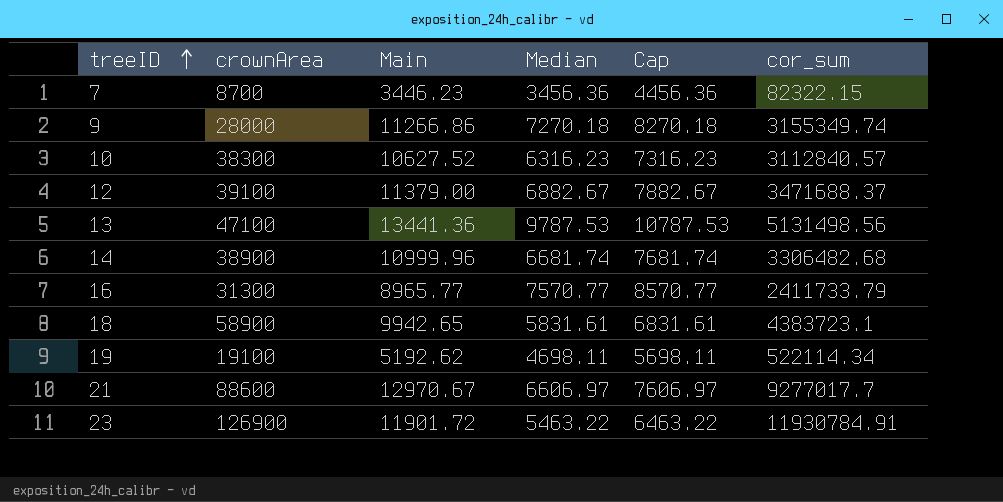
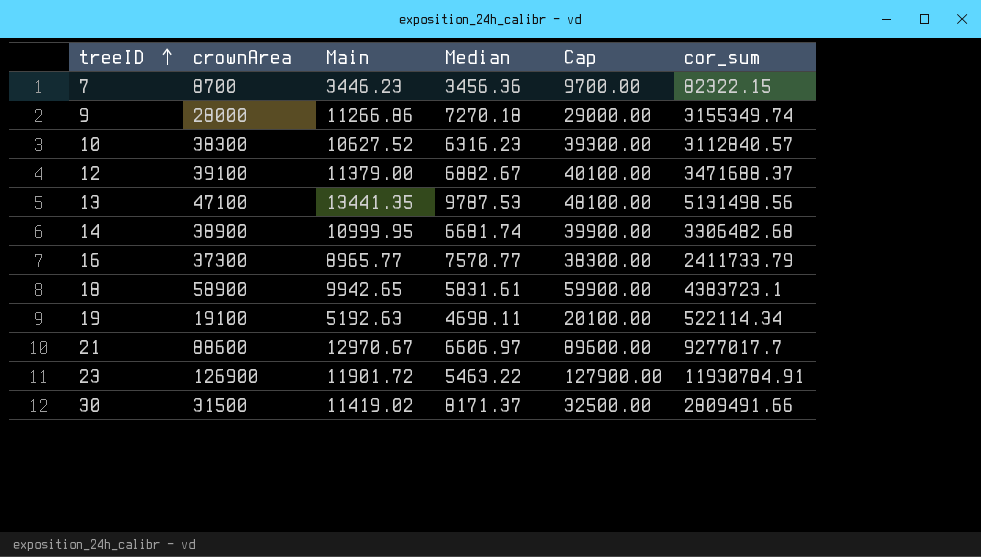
column Cap | formula: [Median] + 1000 -> [crownArea] + 1000
13 | Main: 13441.36 -> 13441.35
14 | Main: 10999.96 -> 10999.95
16 | crownArea: 31300 -> 37300
19 | Main: 5192.62 -> 5192.63
row 30: none -> 31500 | 11419.02 | 8171.37 | 32500.00 | 2809491.66

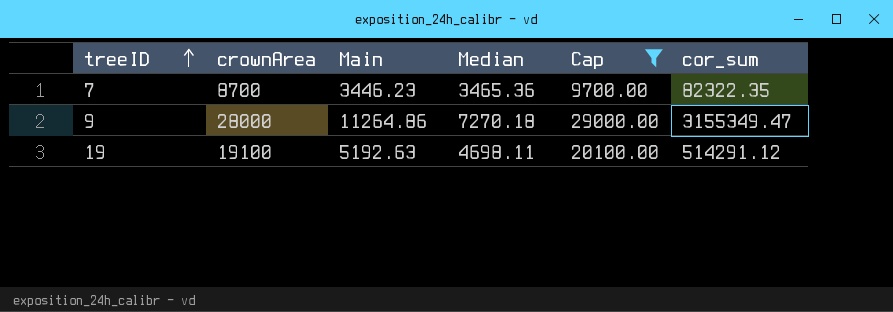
filter: none -> Cap <= 29000.00
7 | Median: 3456.36 -> 3465.36
7 | cor_sum: 82322.15 -> 82322.35
9 | Main: 11266.86 -> 11264.86
9 | cor_sum: 3155349.74 -> 3155349.47
19 | cor_sum: 522114.34 -> 514291.12

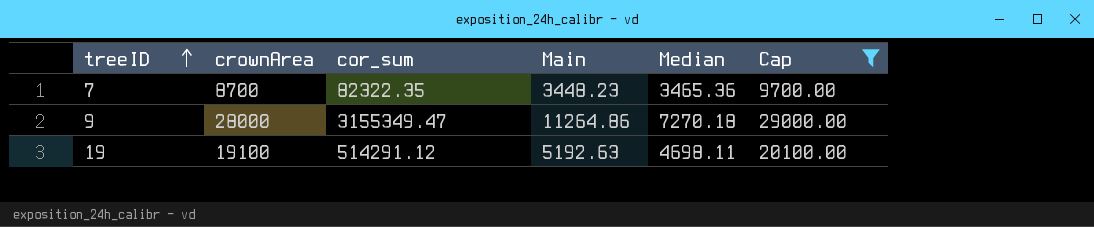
column cor_sum | position: 6 -> 3
7 | Main: 3446.23 -> 3448.23

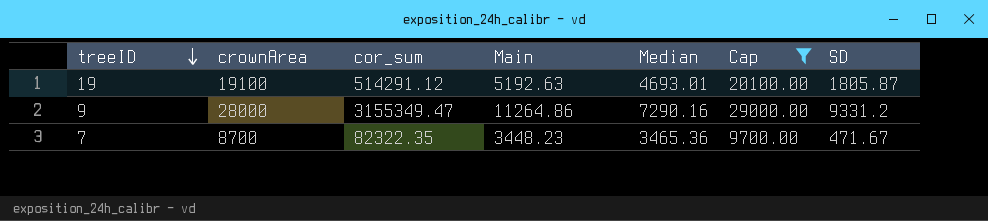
row order: treeID ascending -> treeID descending
column SD | position: none -> 7
19 | Median: 4698.11 -> 4693.01
9 | Median: 7270.18 -> 7290.16

